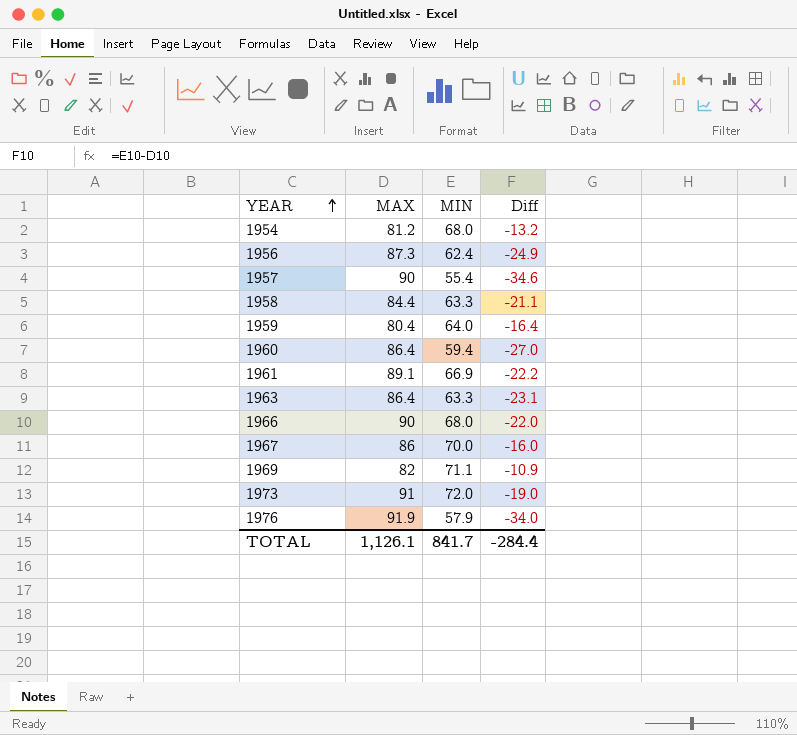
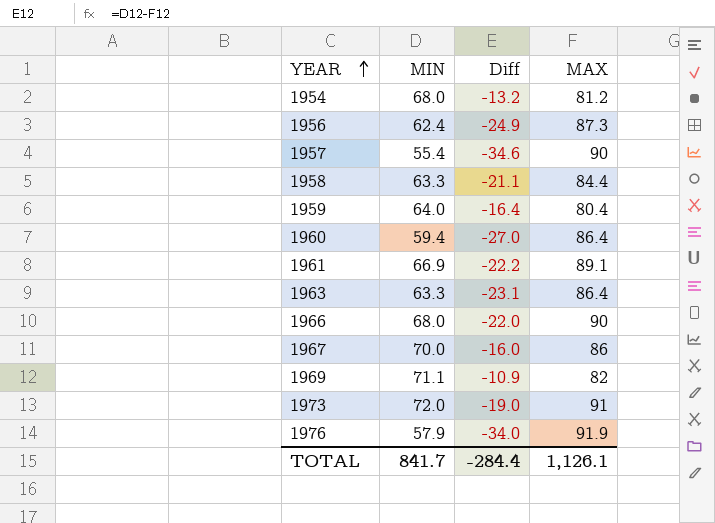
column MAX | position: 2 -> 4

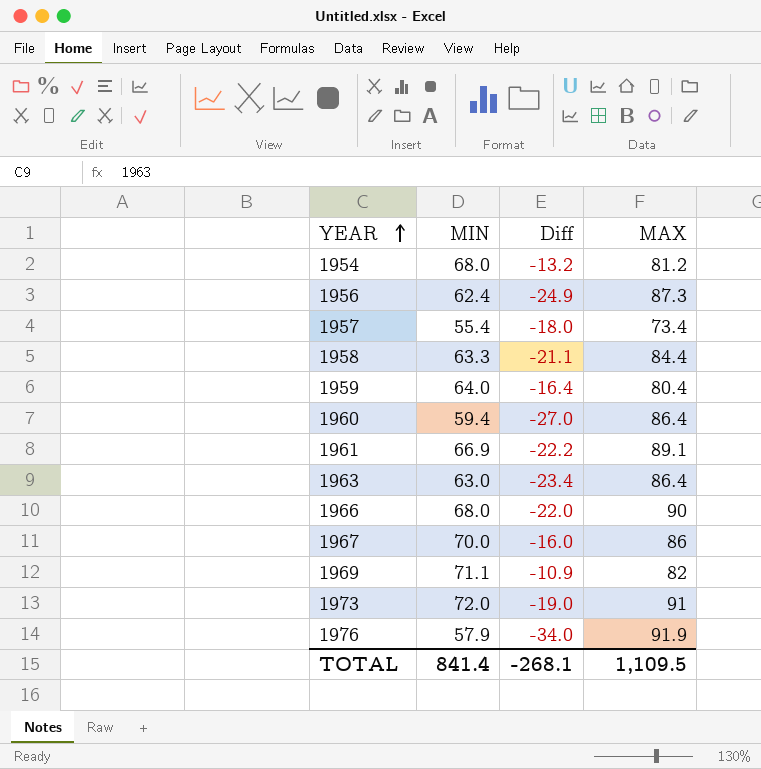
1957 | Diff: -34.6 -> -18.0
1957 | MAX: 90 -> 73.4
1963 | MIN: 63.3 -> 63.0
1963 | Diff: -23.1 -> -23.4
TOTAL | MIN: 841.7 -> 841.4
TOTAL | Diff: -284.4 -> -268.1
TOTAL | MAX: 1,126.1 -> 1,109.5

